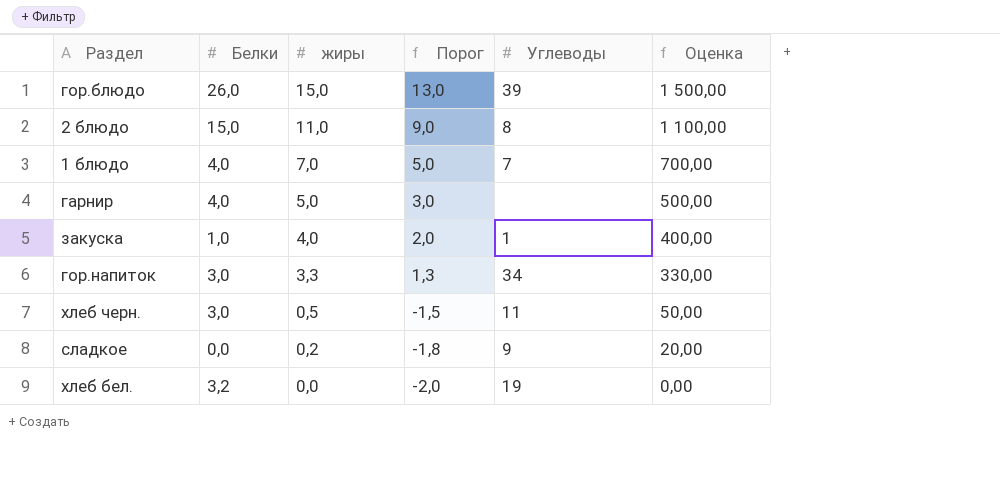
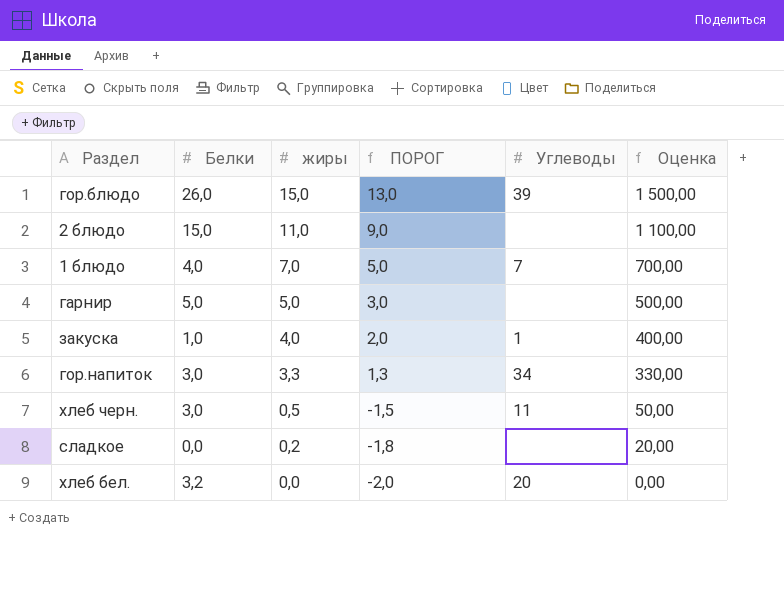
column name: Порог -> ПОРОГ
2 блюдо | Углеводы: 8 -> none
гарнир | Белки: 4,0 -> 5,0
сладкое | Углеводы: 9 -> none
хлеб бел. | Углеводы: 19 -> 20

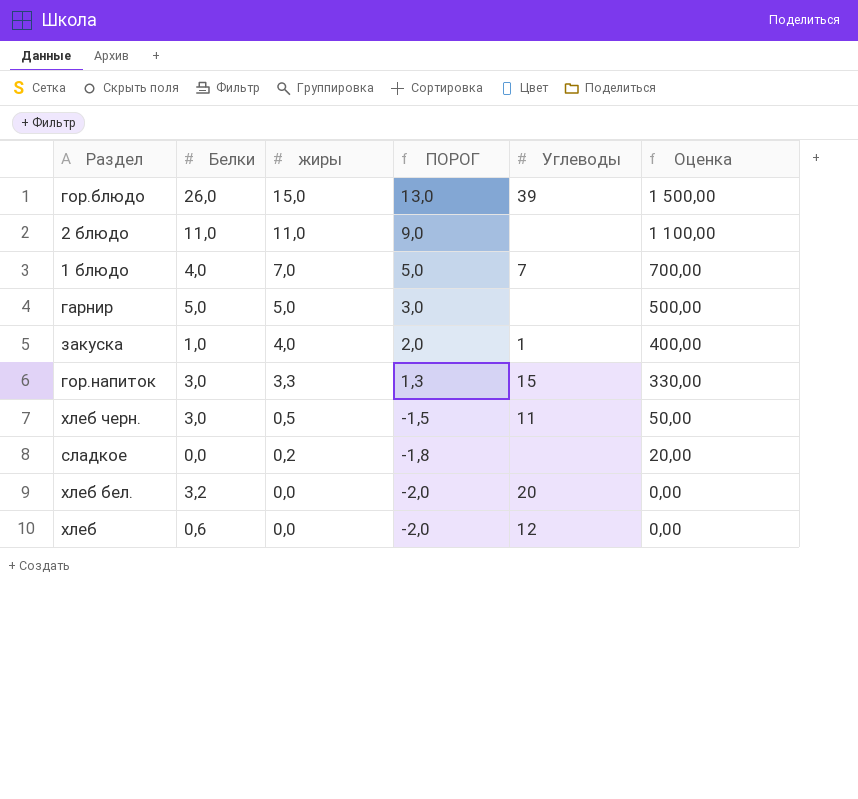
2 блюдо | Белки: 15,0 -> 11,0
гор.напиток | Углеводы: 34 -> 15
row хлеб: none -> 0,6 | 0,0 | -2,0 | 12 | 0,00

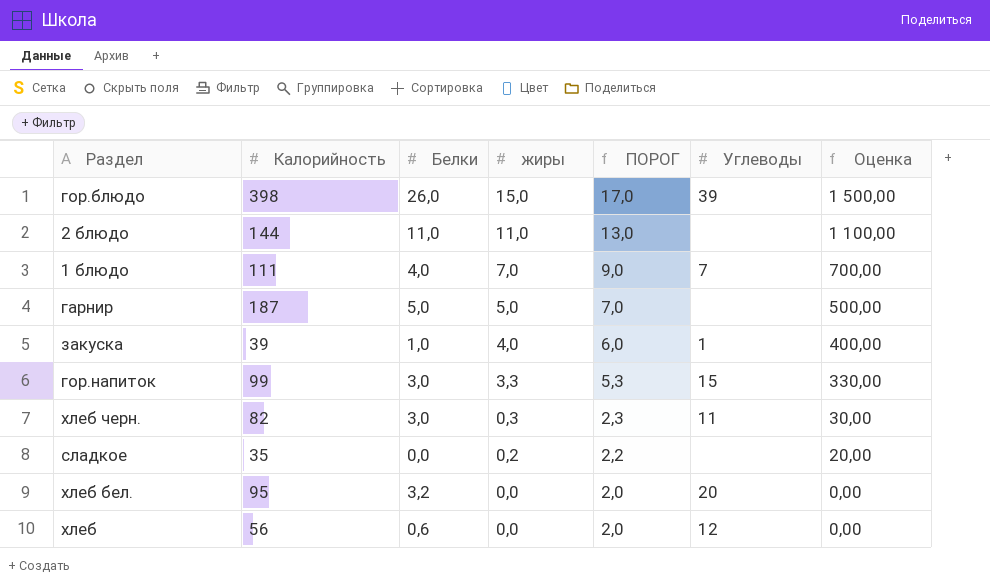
column Калорийность | position: none -> 2
column ПОРОГ | formula: [жиры] - 2 -> [жиры] + 2
хлеб черн. | жиры: 0,5 -> 0,3
хлеб черн. | Оценка: 50,00 -> 30,00

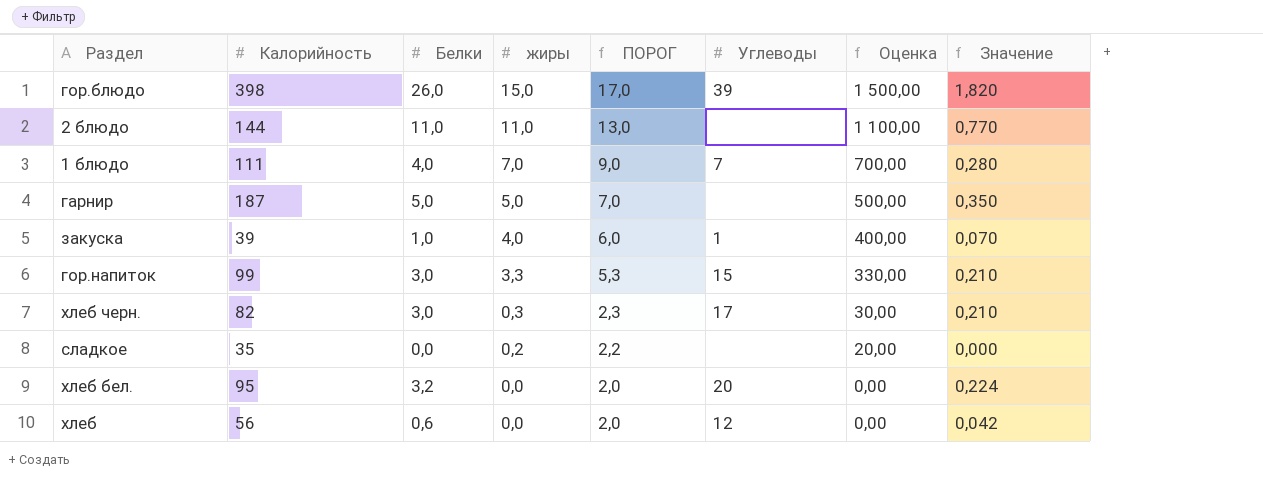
column Значение | formula: none -> [Белки] * 0,07
хлеб черн. | Углеводы: 11 -> 17

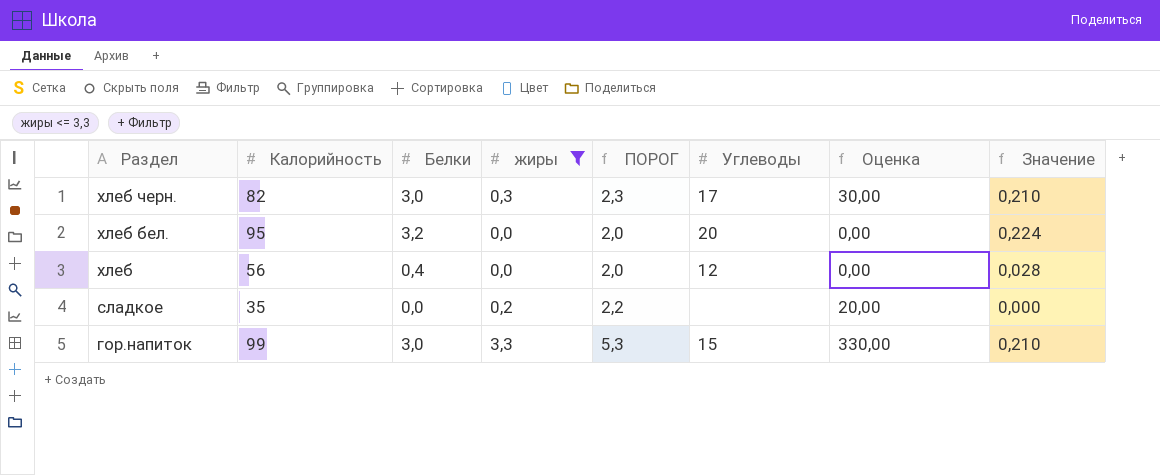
filter: none -> жиры <= 3,3
row order: жиры descending -> Раздел descending
хлеб | Белки: 0,6 -> 0,4
хлеб | Значение: 0,042 -> 0,028

